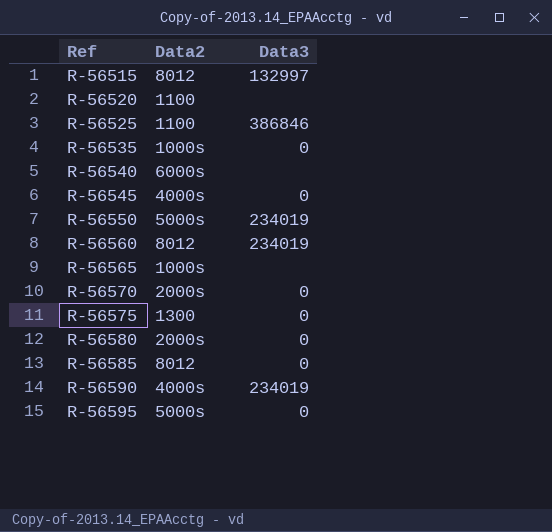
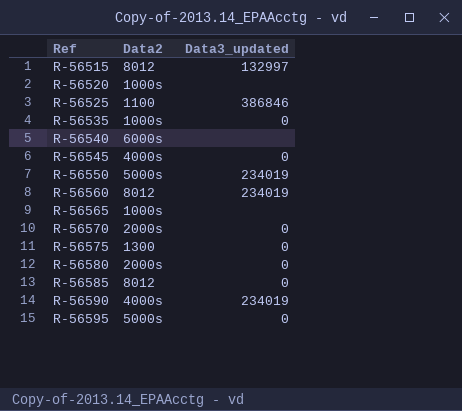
column name: Data3 -> Data3_updated
R-56520 | Data2: 1100 -> 1000s

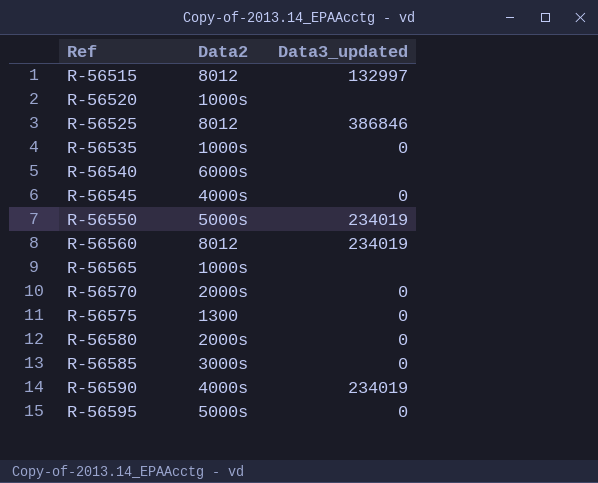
R-56525 | Data2: 1100 -> 8012
R-56585 | Data2: 8012 -> 3000s

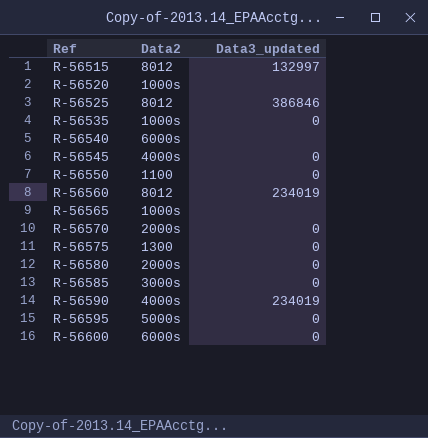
R-56550 | Data2: 5000s -> 1100
R-56550 | Data3_updated: 234019 -> 0
row R-56600: none -> 6000s | 0

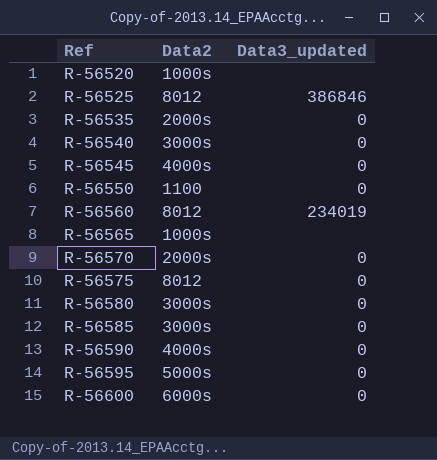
row R-56515: 8012 | 132997 -> none
R-56535 | Data2: 1000s -> 2000s
R-56540 | Data2: 6000s -> 3000s
R-56540 | Data3_updated: none -> 0
R-56575 | Data2: 1300 -> 8012
R-56580 | Data2: 2000s -> 3000s
R-56590 | Data3_updated: 234019 -> 0

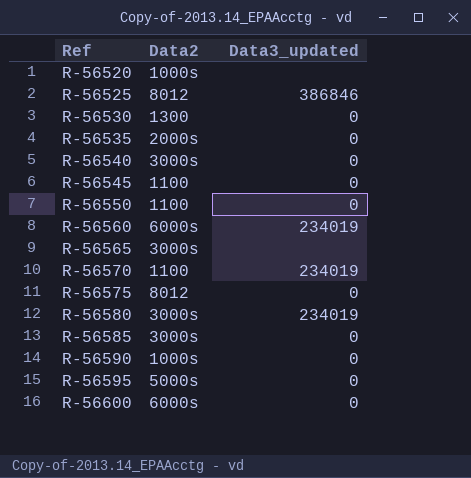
row R-56530: none -> 1300 | 0
R-56545 | Data2: 4000s -> 1100
R-56560 | Data2: 8012 -> 6000s
R-56565 | Data2: 1000s -> 3000s
R-56570 | Data2: 2000s -> 1100
R-56570 | Data3_updated: 0 -> 234019
R-56580 | Data3_updated: 0 -> 234019
R-56590 | Data2: 4000s -> 1000s

